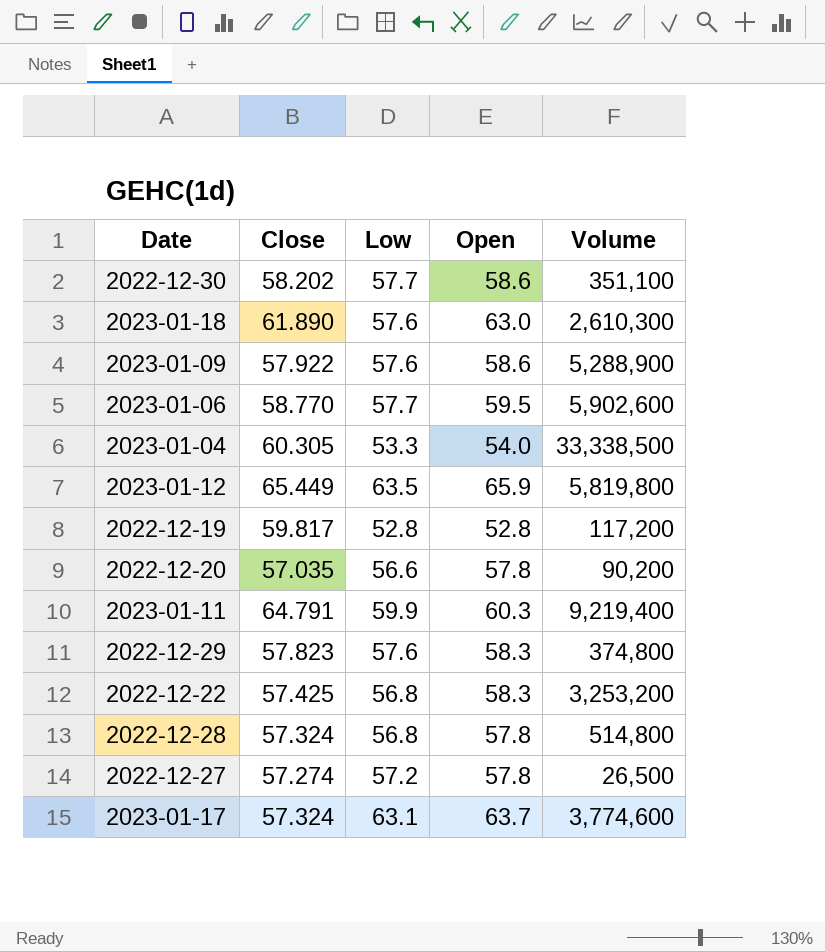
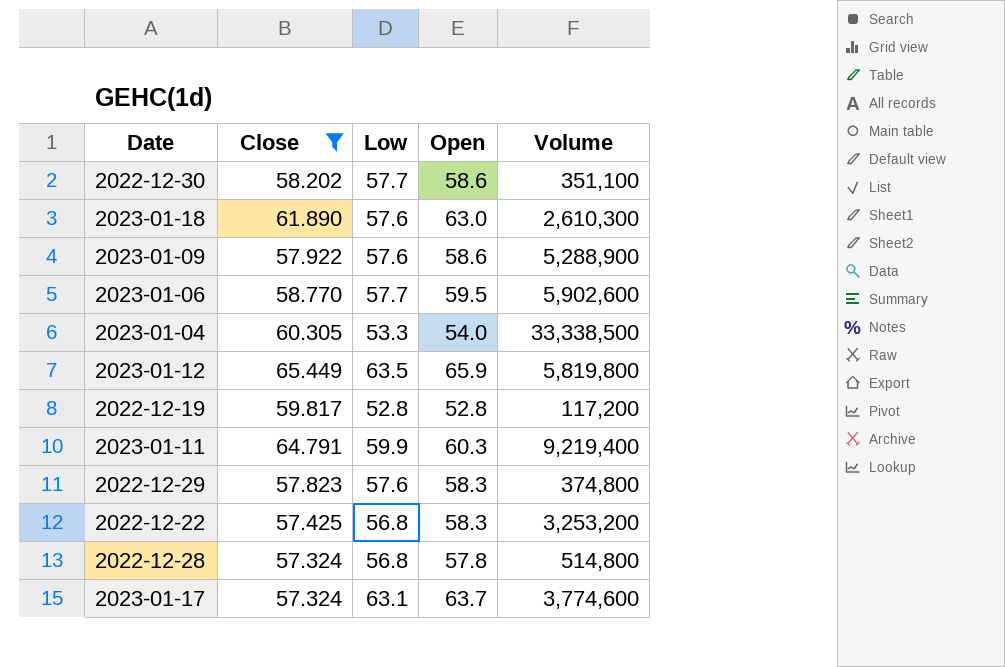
filter: none -> Close >= 57.324

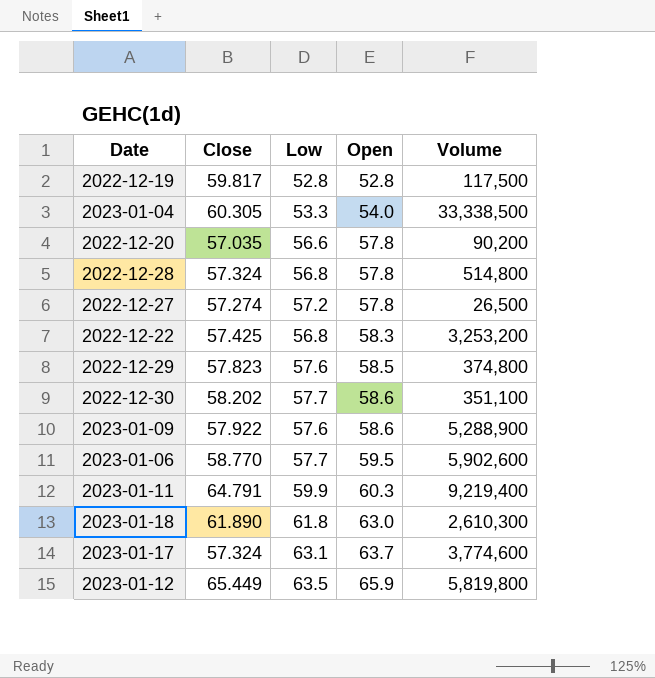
filter: Close >= 57.324 -> none
row order: none -> Open ascending
2022-12-19 | Volume: 117,200 -> 117,500
2022-12-29 | Open: 58.3 -> 58.5
2023-01-18 | Low: 57.6 -> 61.8

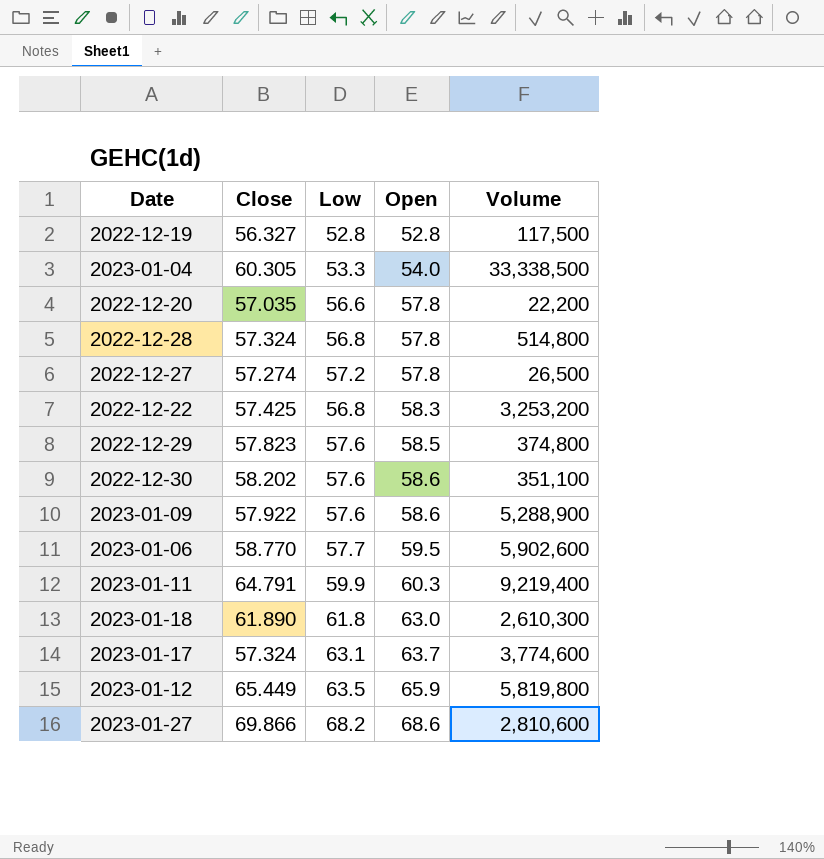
2022-12-19 | Close: 59.817 -> 56.327
2022-12-20 | Volume: 90,200 -> 22,200
2022-12-30 | Low: 57.7 -> 57.6
row 2023-01-27: none -> 69.866 | 68.2 | 68.6 | 2,810,600

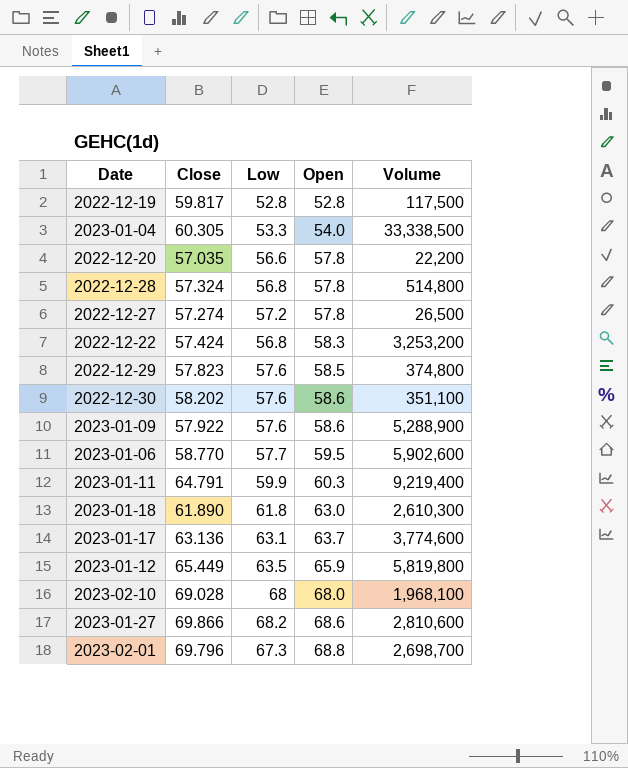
2022-12-19 | Close: 56.327 -> 59.817
2022-12-22 | Close: 57.425 -> 57.424
2023-01-17 | Close: 57.324 -> 63.136
row 2023-02-10: none -> 69.028 | 68 | 68.0 | 1,968,100
row 2023-02-01: none -> 69.796 | 67.3 | 68.8 | 2,698,700

